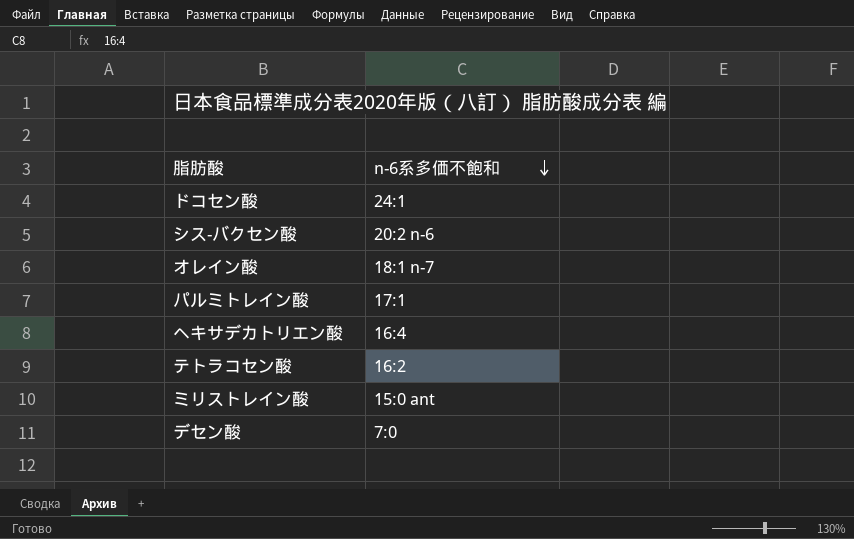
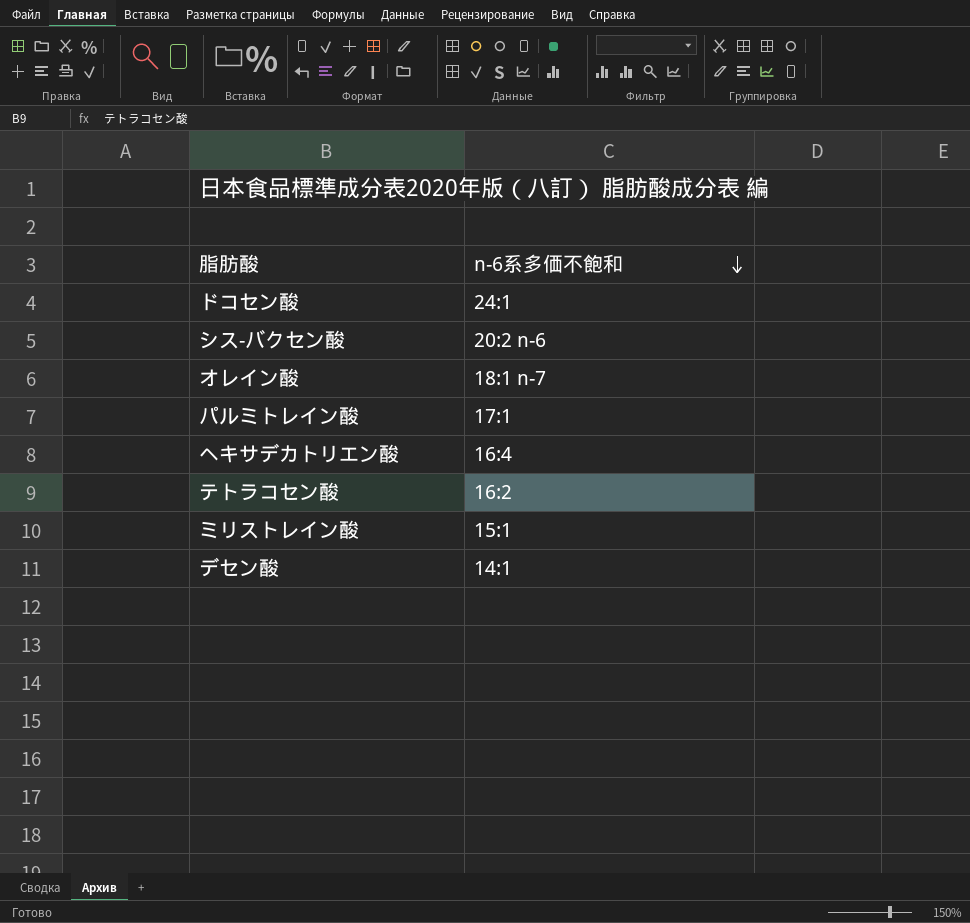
ミリストレイン酸 | n-6系多価不飽和: 15:0 ant -> 15:1
デセン酸 | n-6系多価不飽和: 7:0 -> 14:1

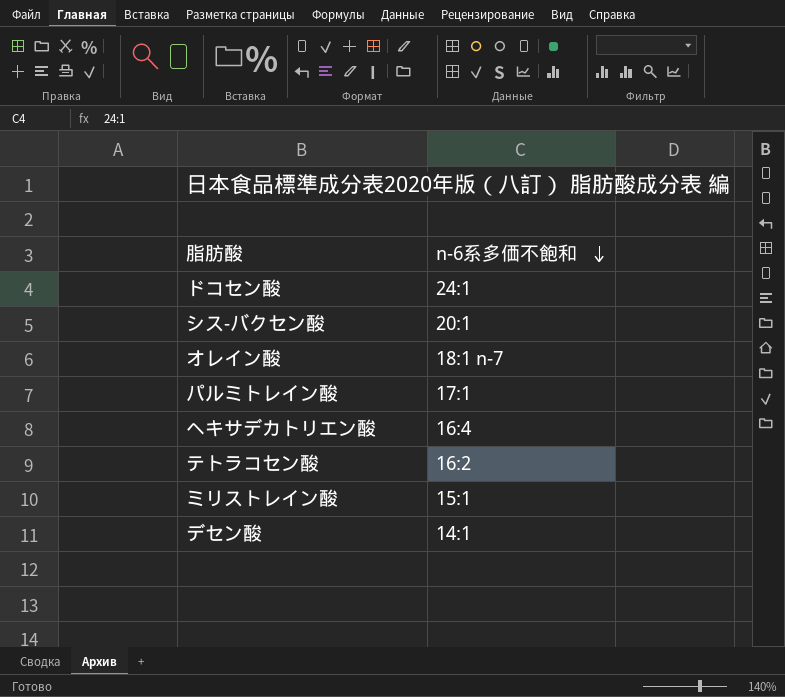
シス-バクセン酸 | n-6系多価不飽和: 20:2 n-6 -> 20:1

